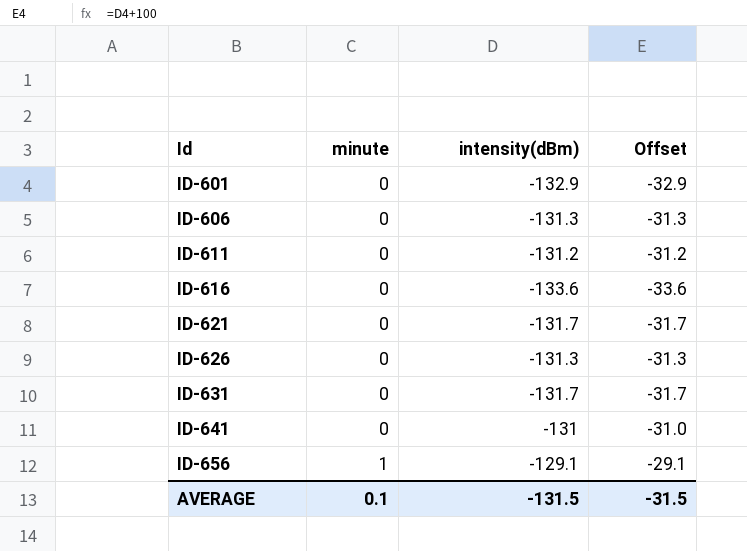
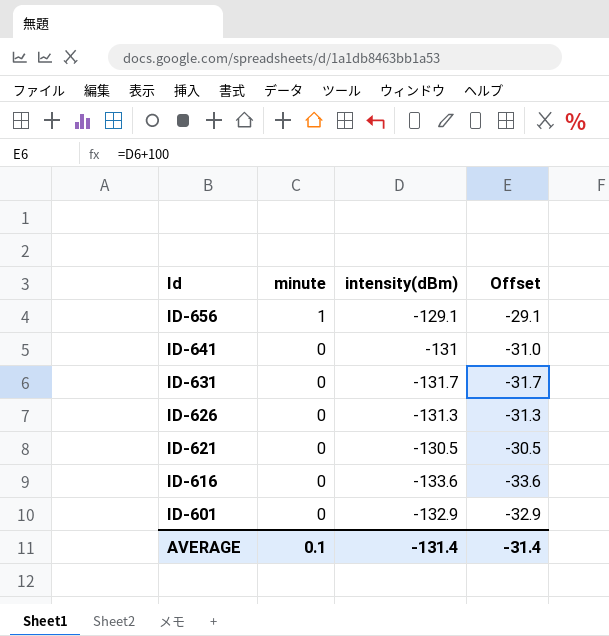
row order: Id ascending -> Id descending
row ID-606: 0 | -131.3 | -31.3 -> none
row ID-611: 0 | -131.2 | -31.2 -> none
ID-621 | intensity(dBm): -131.7 -> -130.5
ID-621 | Offset: -31.7 -> -30.5
AVERAGE | intensity(dBm): -131.5 -> -131.4
AVERAGE | Offset: -31.5 -> -31.4

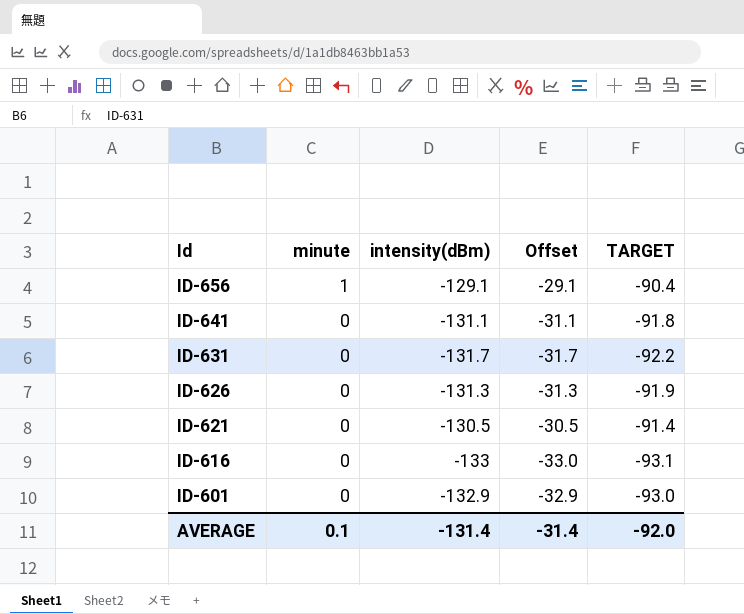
column TARGET | formula: none -> [intensity(dBm)] * 0.7
ID-641 | intensity(dBm): -131 -> -131.1
ID-641 | Offset: -31.0 -> -31.1
ID-616 | intensity(dBm): -133.6 -> -133
ID-616 | Offset: -33.6 -> -33.0

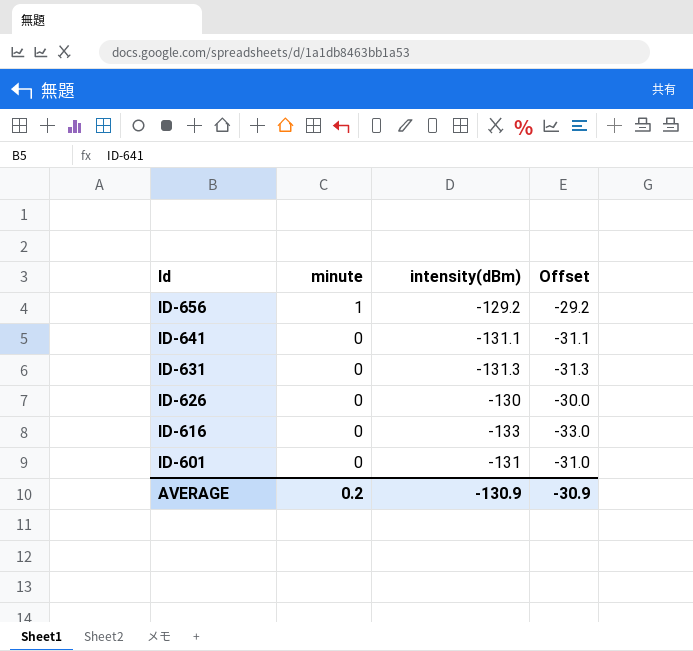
column TARGET | formula: [intensity(dBm)] * 0.7 -> none
row ID-621: 0 | -130.5 | -30.5 | -91.4 -> none
ID-656 | intensity(dBm): -129.1 -> -129.2
ID-656 | Offset: -29.1 -> -29.2
ID-631 | intensity(dBm): -131.7 -> -131.3
ID-631 | Offset: -31.7 -> -31.3
ID-626 | intensity(dBm): -131.3 -> -130
ID-626 | Offset: -31.3 -> -30.0
ID-601 | intensity(dBm): -132.9 -> -131
ID-601 | Offset: -32.9 -> -31.0
AVERAGE | minute: 0.1 -> 0.2
AVERAGE | intensity(dBm): -131.4 -> -130.9
AVERAGE | Offset: -31.4 -> -30.9

